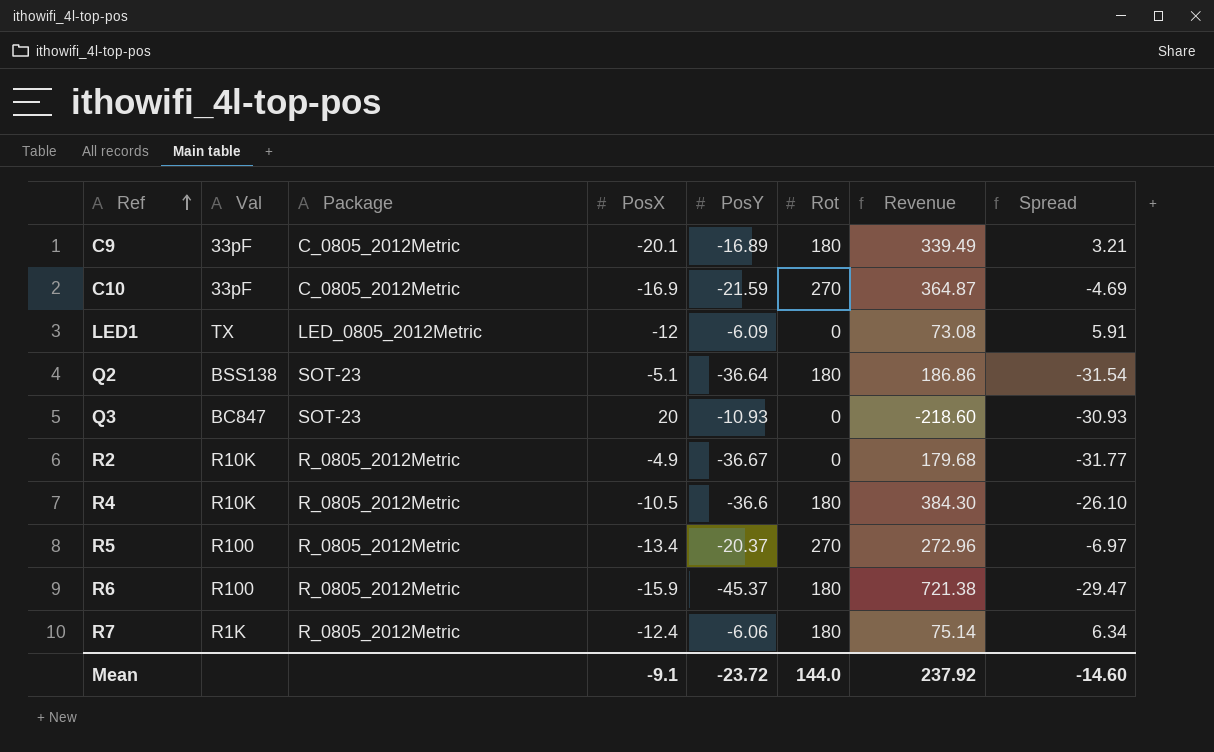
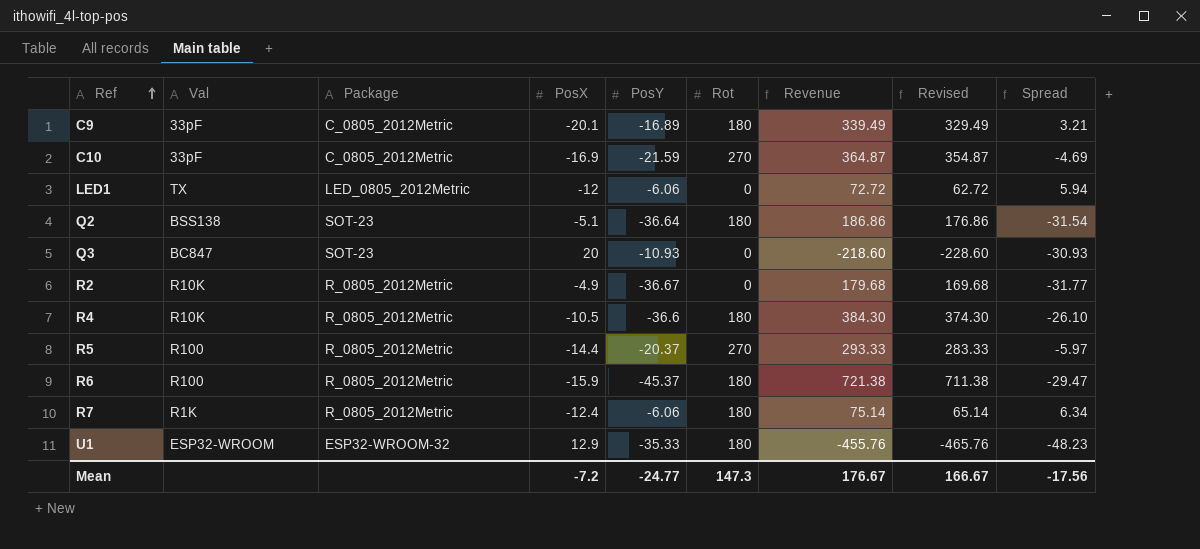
column Revised | formula: none -> [Revenue] - 10
LED1 | PosY: -6.09 -> -6.06
LED1 | Revenue: 73.08 -> 72.72
LED1 | Spread: 5.91 -> 5.94
R5 | PosX: -13.4 -> -14.4
R5 | Revenue: 272.96 -> 293.33
R5 | Spread: -6.97 -> -5.97
row U1: none -> ESP32-WROOM | ESP32-WROOM-32 | 12.9 | -35.33 | 180 | -455.76 | -465.76 | -48.23
Mean | PosX: -9.1 -> -7.2
Mean | PosY: -23.72 -> -24.77
Mean | Rot: 144.0 -> 147.3
Mean | Revenue: 237.92 -> 176.67
Mean | Spread: -14.60 -> -17.56

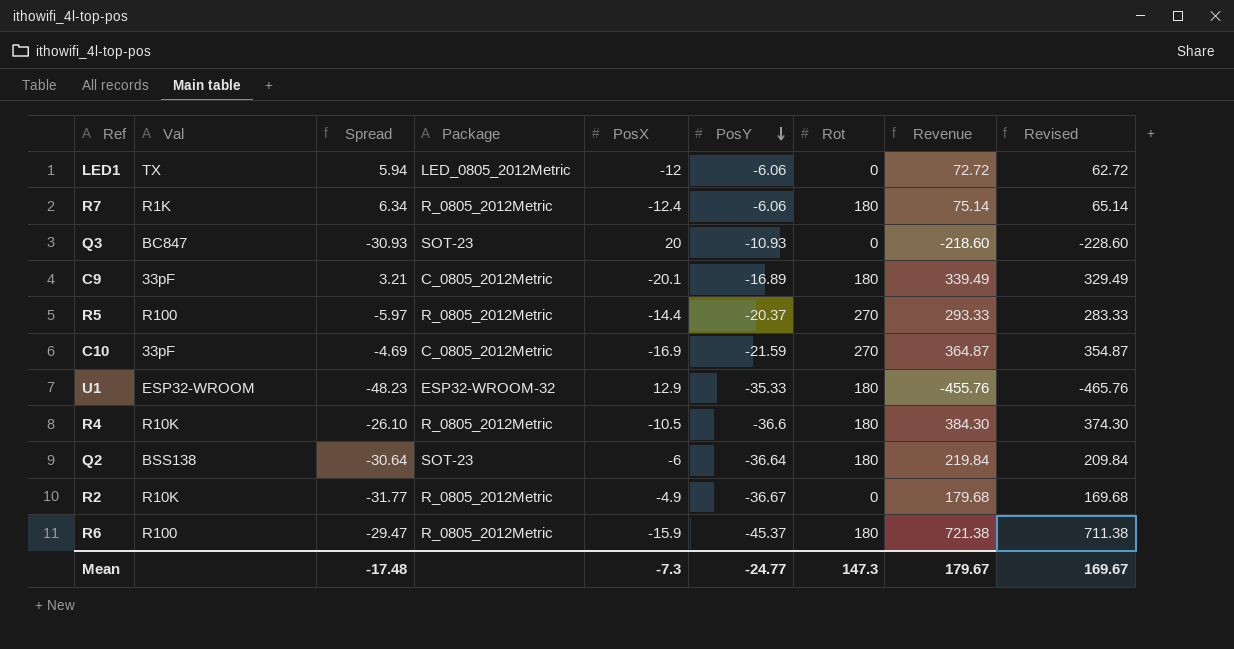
row order: Ref ascending -> PosY descending
column Spread | position: 9 -> 3
Q2 | Spread: -31.54 -> -30.64
Q2 | PosX: -5.1 -> -6
Q2 | Revenue: 186.86 -> 219.84
Q2 | Revised: 176.86 -> 209.84
Mean | Spread: -17.56 -> -17.48
Mean | PosX: -7.2 -> -7.3
Mean | Revenue: 176.67 -> 179.67
Mean | Revised: 166.67 -> 169.67

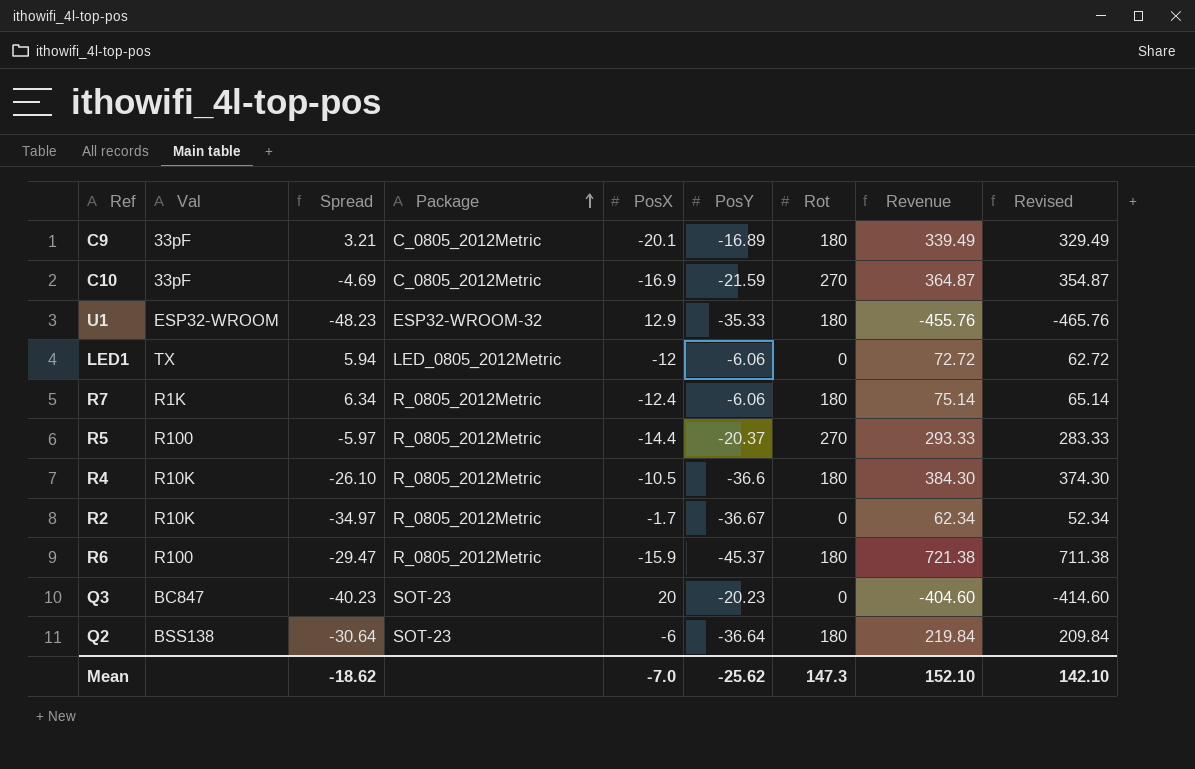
row order: PosY descending -> Package ascending
R2 | Spread: -31.77 -> -34.97
R2 | PosX: -4.9 -> -1.7
R2 | Revenue: 179.68 -> 62.34
R2 | Revised: 169.68 -> 52.34
Q3 | Spread: -30.93 -> -40.23
Q3 | PosY: -10.93 -> -20.23
Q3 | Revenue: -218.60 -> -404.60
Q3 | Revised: -228.60 -> -414.60
Mean | Spread: -17.48 -> -18.62
Mean | PosX: -7.3 -> -7.0
Mean | PosY: -24.77 -> -25.62
Mean | Revenue: 179.67 -> 152.10
Mean | Revised: 169.67 -> 142.10

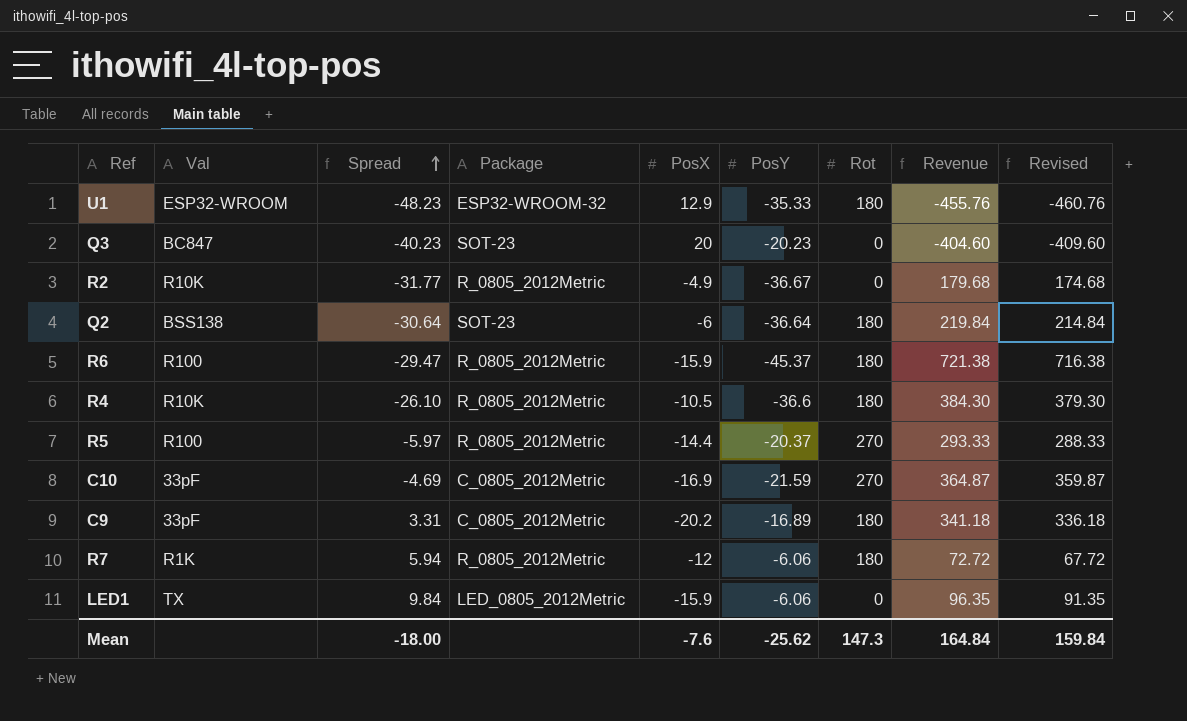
row order: Package ascending -> Spread ascending
column Revised | formula: [Revenue] - 10 -> [Revenue] - 5
R2 | Spread: -34.97 -> -31.77
R2 | PosX: -1.7 -> -4.9
R2 | Revenue: 62.34 -> 179.68
C9 | Spread: 3.21 -> 3.31
C9 | PosX: -20.1 -> -20.2
C9 | Revenue: 339.49 -> 341.18
R7 | Spread: 6.34 -> 5.94
R7 | PosX: -12.4 -> -12
R7 | Revenue: 75.14 -> 72.72
LED1 | Spread: 5.94 -> 9.84
LED1 | PosX: -12 -> -15.9
LED1 | Revenue: 72.72 -> 96.35
Mean | Spread: -18.62 -> -18.00
Mean | PosX: -7.0 -> -7.6
Mean | Revenue: 152.10 -> 164.84
Mean | Revised: 142.10 -> 159.84

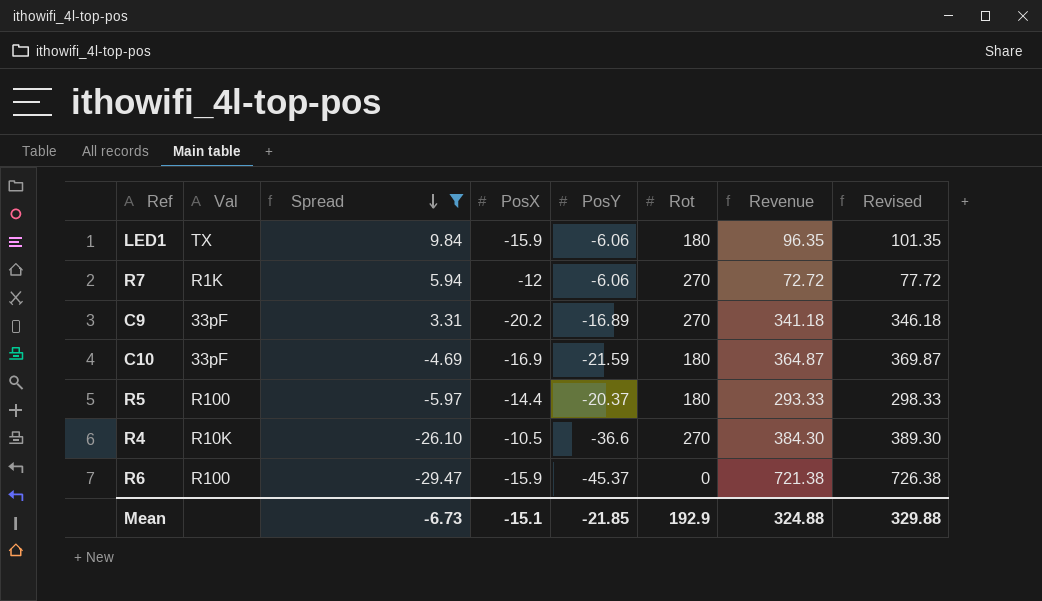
filter: none -> Spread >= -29.47
row order: Spread ascending -> Spread descending
column Package | position: 4 -> none
column Revised | formula: [Revenue] - 5 -> [Revenue] + 5
LED1 | Rot: 0 -> 180
R7 | Rot: 180 -> 270
C9 | Rot: 180 -> 270
C10 | Rot: 270 -> 180
R5 | Rot: 270 -> 180
R4 | Rot: 180 -> 270
R6 | Rot: 180 -> 0
Mean | Spread: -18.00 -> -6.73
Mean | PosX: -7.6 -> -15.1
Mean | PosY: -25.62 -> -21.85
Mean | Rot: 147.3 -> 192.9
Mean | Revenue: 164.84 -> 324.88
Mean | Revised: 159.84 -> 329.88

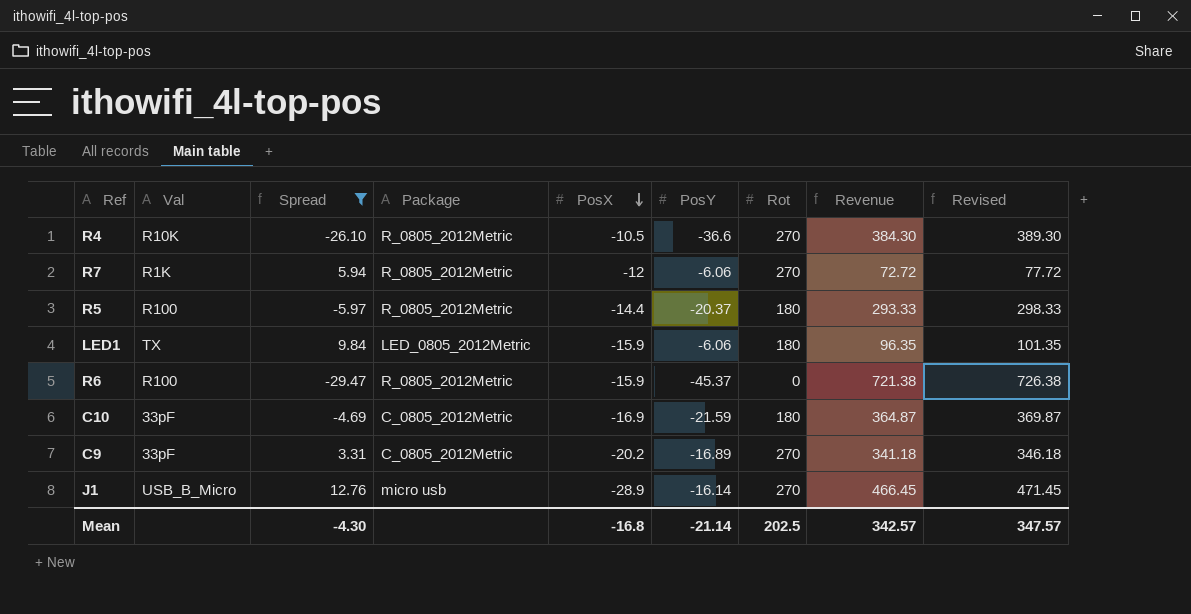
row order: Spread descending -> PosX descending
column Package | position: none -> 4
row J1: none -> USB_B_Micro | 12.76 | micro usb | -28.9 | -16.14 | 270 | 466.45 | 471.45
Mean | Spread: -6.73 -> -4.30
Mean | PosX: -15.1 -> -16.8
Mean | PosY: -21.85 -> -21.14
Mean | Rot: 192.9 -> 202.5
Mean | Revenue: 324.88 -> 342.57
Mean | Revised: 329.88 -> 347.57

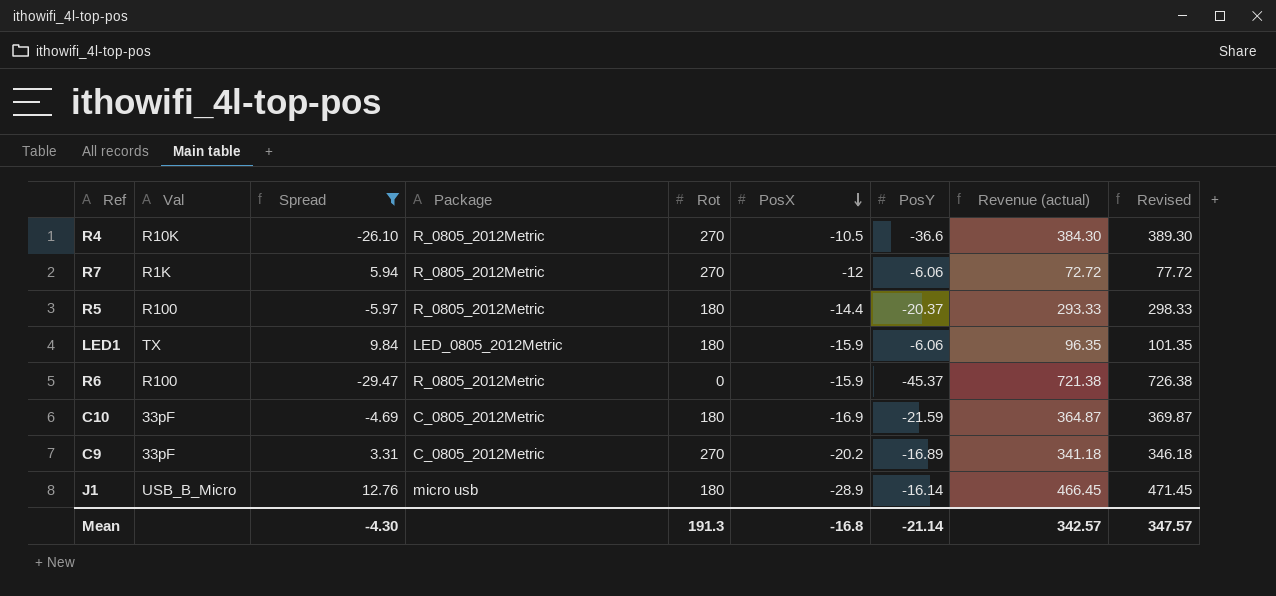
column Rot | position: 7 -> 5
column name: Revenue -> Revenue (actual)
J1 | Rot: 270 -> 180
Mean | Rot: 202.5 -> 191.3

